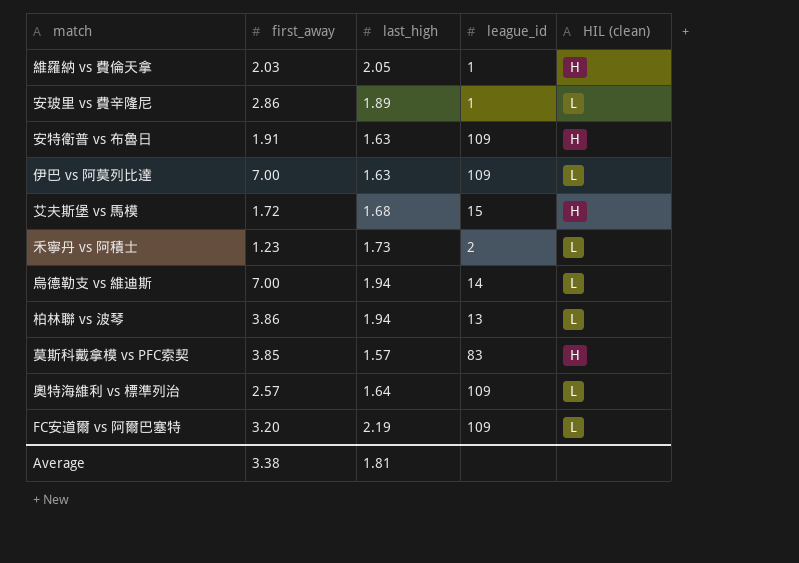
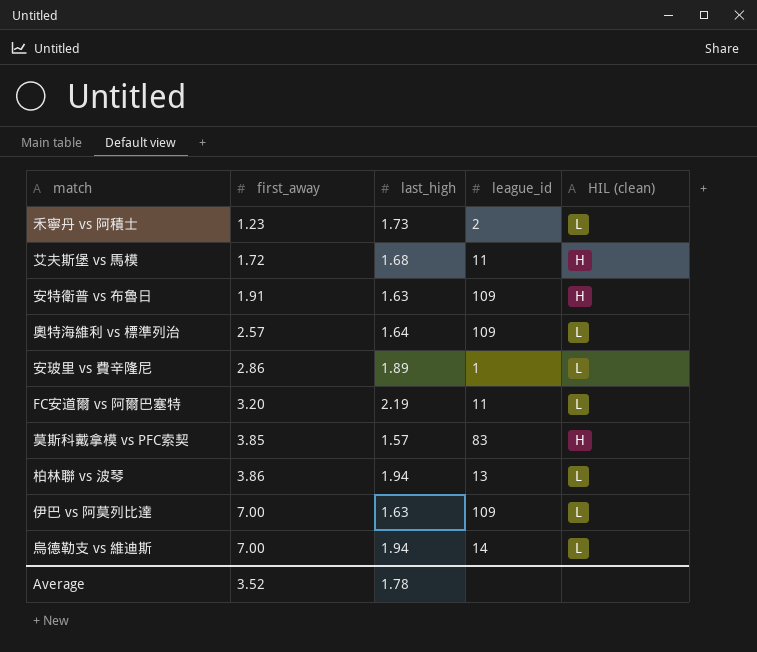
row order: none -> first_away ascending
row 維羅納 vs 費倫天拿: 2.03 | 2.05 | 1 | H -> none
艾夫斯堡 vs 馬模 | league_id: 15 -> 11
FC安道爾 vs 阿爾巴塞特 | league_id: 109 -> 11
Average | first_away: 3.38 -> 3.52
Average | last_high: 1.81 -> 1.78

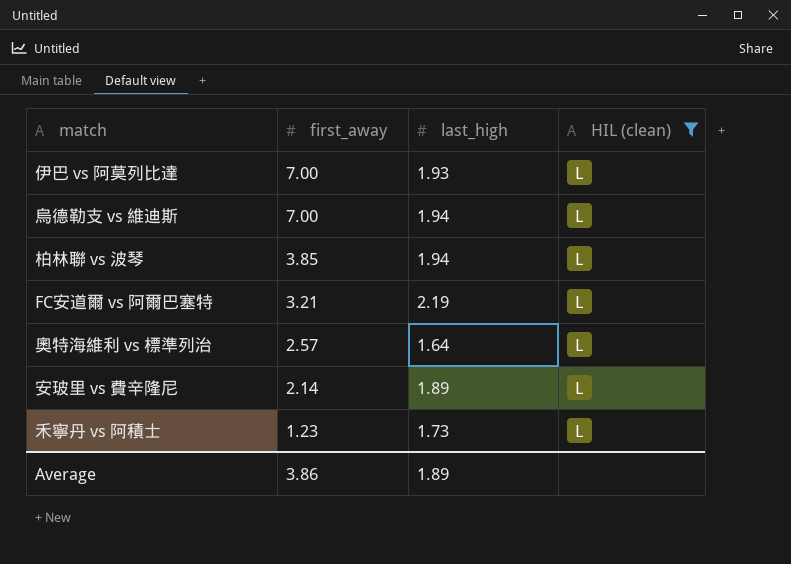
filter: none -> HIL (clean) = L
row order: first_away ascending -> first_away descending
column league_id | position: 4 -> none
伊巴 vs 阿莫列比達 | last_high: 1.63 -> 1.93
柏林聯 vs 波琴 | first_away: 3.86 -> 3.85
FC安道爾 vs 阿爾巴塞特 | first_away: 3.20 -> 3.21
安玻里 vs 費辛隆尼 | first_away: 2.86 -> 2.14
Average | first_away: 3.52 -> 3.86
Average | last_high: 1.78 -> 1.89

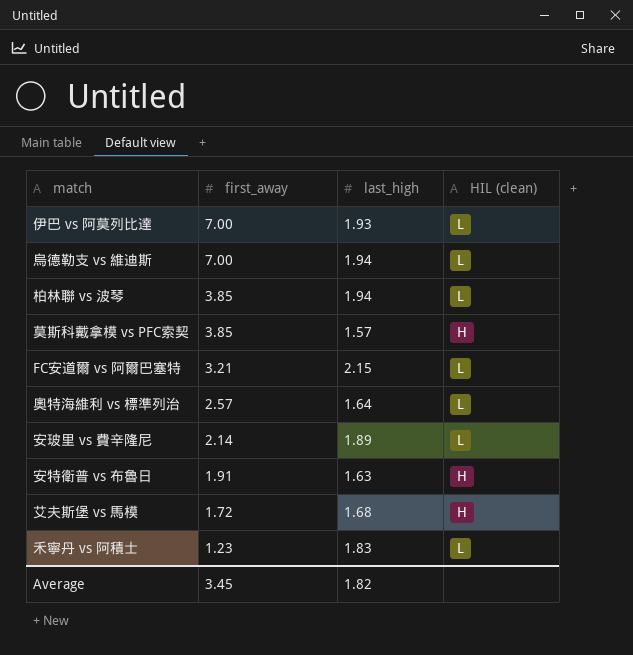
filter: HIL (clean) = L -> none
FC安道爾 vs 阿爾巴塞特 | last_high: 2.19 -> 2.15
禾寧丹 vs 阿積士 | last_high: 1.73 -> 1.83
Average | first_away: 3.86 -> 3.45
Average | last_high: 1.89 -> 1.82

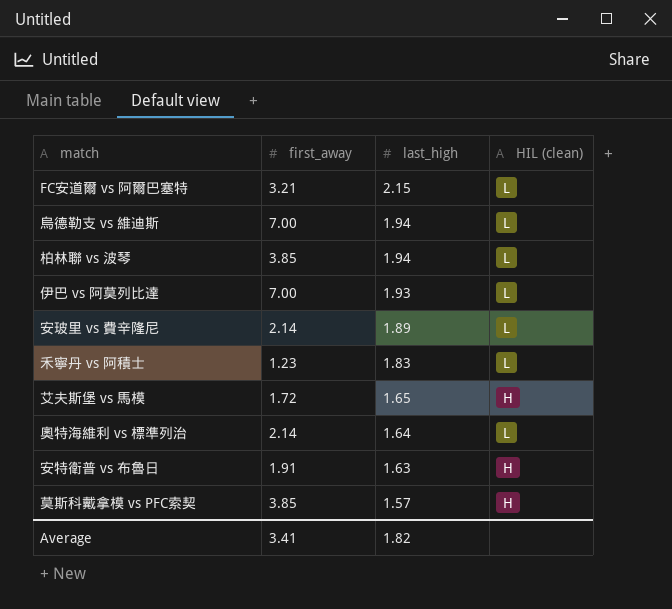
row order: first_away descending -> last_high descending
艾夫斯堡 vs 馬模 | last_high: 1.68 -> 1.65
奧特海維利 vs 標準列治 | first_away: 2.57 -> 2.14
Average | first_away: 3.45 -> 3.41

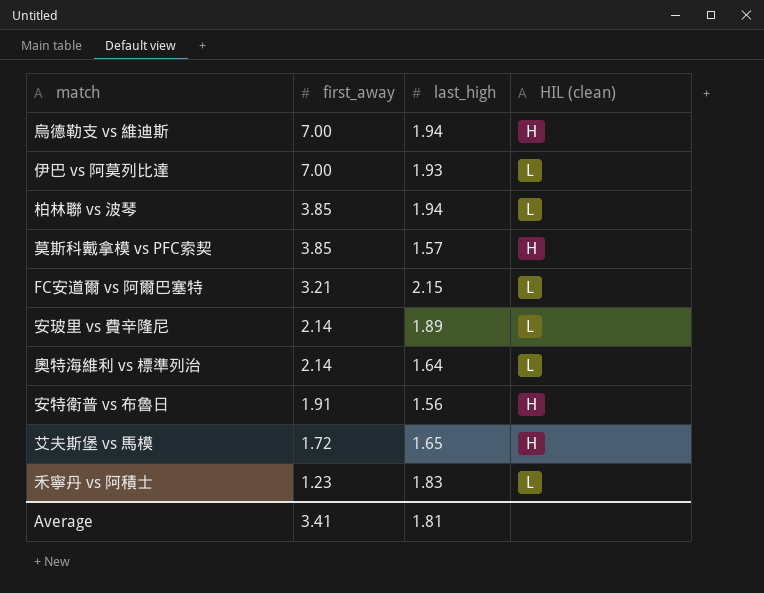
row order: last_high descending -> first_away descending
烏德勒支 vs 維迪斯 | HIL (clean): L -> H
安特衛普 vs 布魯日 | last_high: 1.63 -> 1.56
Average | last_high: 1.82 -> 1.81

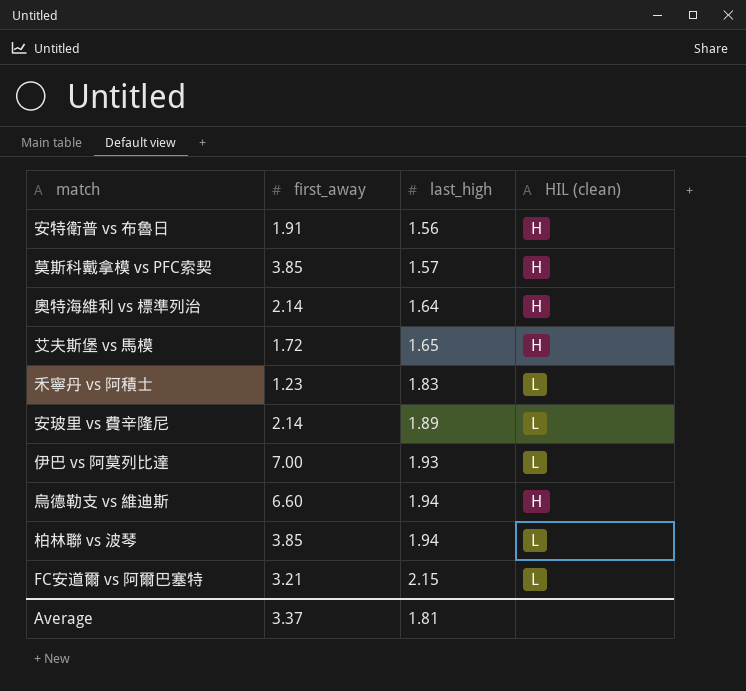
row order: first_away descending -> last_high ascending
奧特海維利 vs 標準列治 | HIL (clean): L -> H
烏德勒支 vs 維迪斯 | first_away: 7.00 -> 6.60
Average | first_away: 3.41 -> 3.37

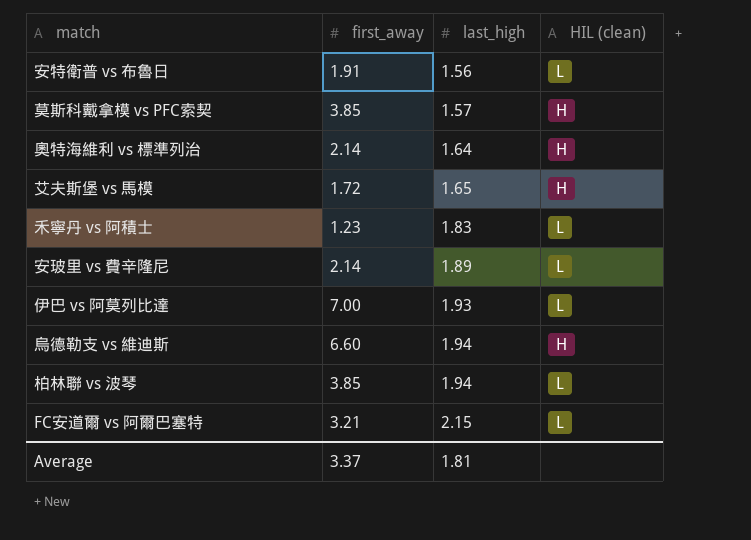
安特衛普 vs 布魯日 | HIL (clean): H -> L

